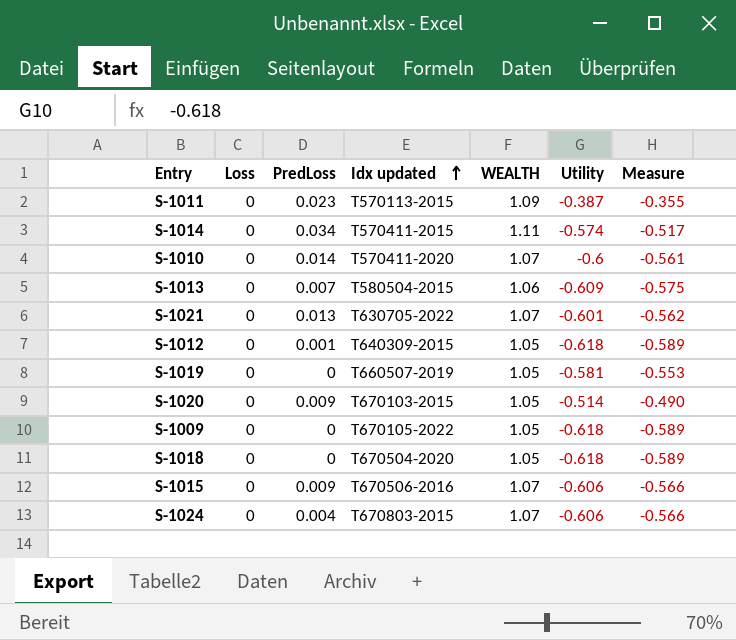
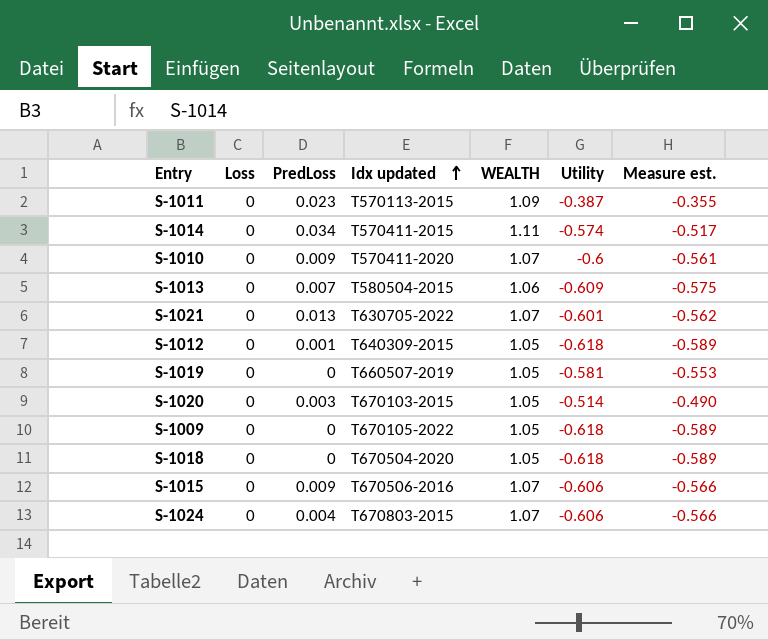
column name: Measure -> Measure est.
S-1010 | PredLoss: 0.014 -> 0.009
S-1020 | PredLoss: 0.009 -> 0.003

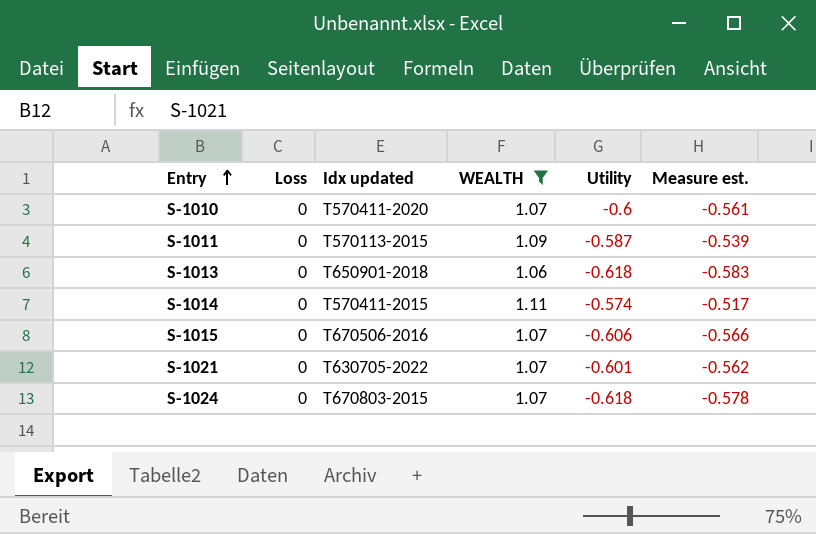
filter: none -> WEALTH != 1.05
row order: Idx updated ascending -> Entry ascending
column PredLoss | position: 3 -> none
S-1011 | Utility: -0.387 -> -0.587
S-1011 | Measure est.: -0.355 -> -0.539
S-1013 | Idx updated: T580504-2015 -> T650901-2018
S-1013 | Utility: -0.609 -> -0.618
S-1013 | Measure est.: -0.575 -> -0.583
S-1024 | Utility: -0.606 -> -0.618
S-1024 | Measure est.: -0.566 -> -0.578

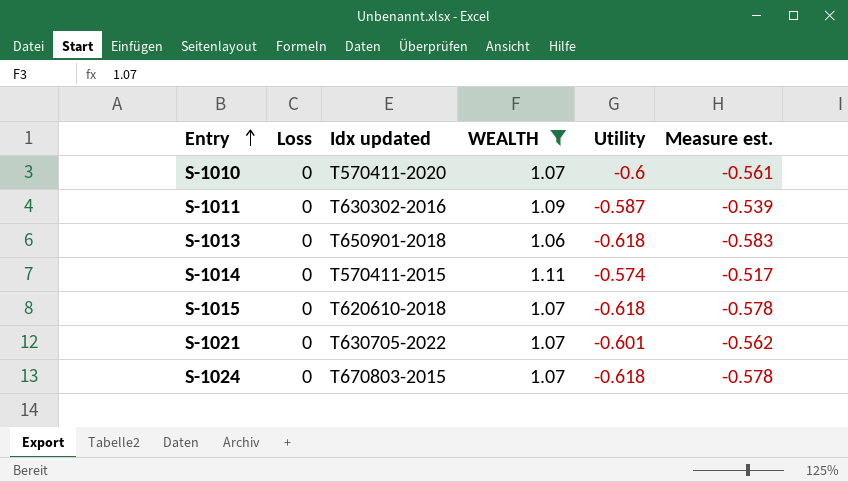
S-1011 | Idx updated: T570113-2015 -> T630302-2016
S-1015 | Idx updated: T670506-2016 -> T620610-2018
S-1015 | Utility: -0.606 -> -0.618
S-1015 | Measure est.: -0.566 -> -0.578

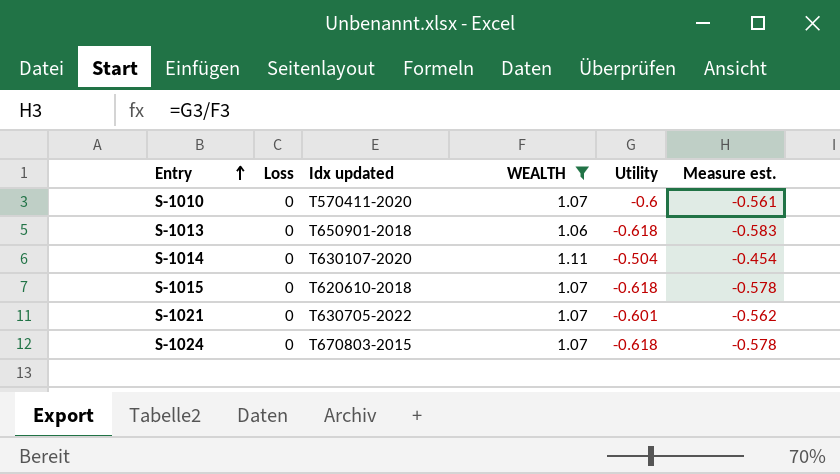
row S-1011: 0 | T630302-2016 | 1.09 | -0.587 | -0.539 -> none
S-1014 | Idx updated: T570411-2015 -> T630107-2020
S-1014 | Utility: -0.574 -> -0.504
S-1014 | Measure est.: -0.517 -> -0.454

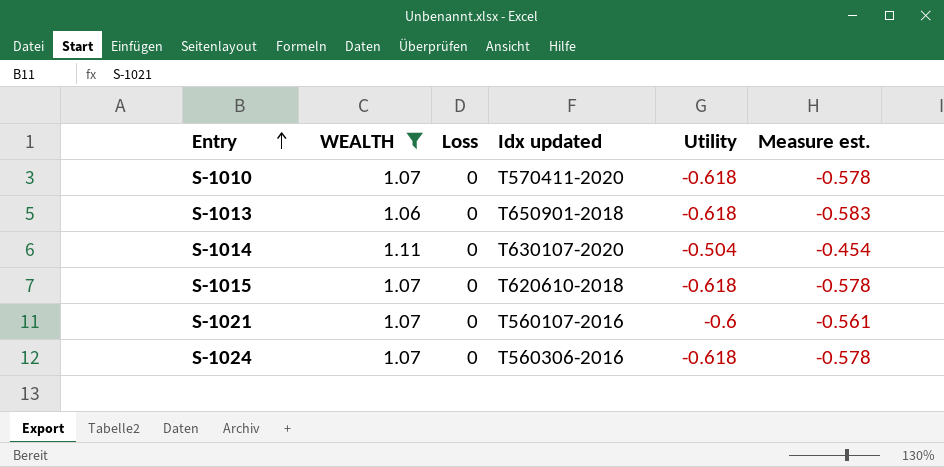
column WEALTH | position: 4 -> 2
S-1010 | Utility: -0.6 -> -0.618
S-1010 | Measure est.: -0.561 -> -0.578
S-1021 | Idx updated: T630705-2022 -> T560107-2016
S-1021 | Utility: -0.601 -> -0.6
S-1021 | Measure est.: -0.562 -> -0.561
S-1024 | Idx updated: T670803-2015 -> T560306-2016

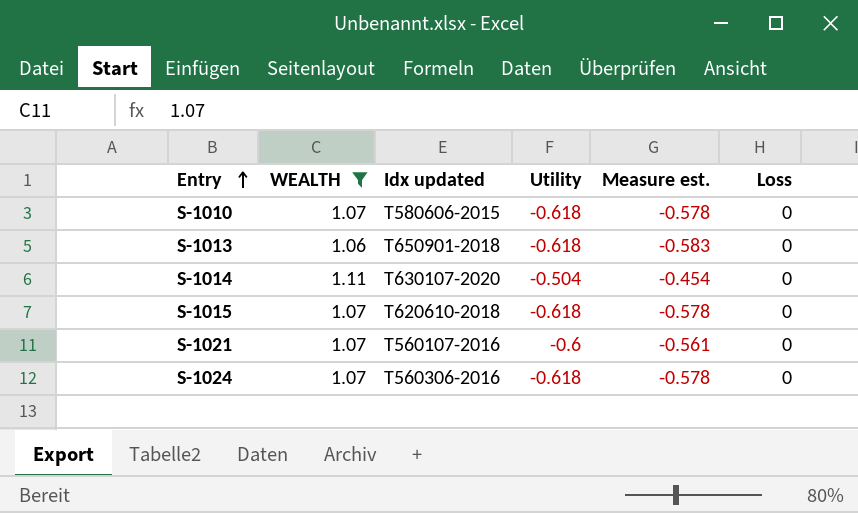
column Loss | position: 3 -> 6
S-1010 | Idx updated: T570411-2020 -> T580606-2015

